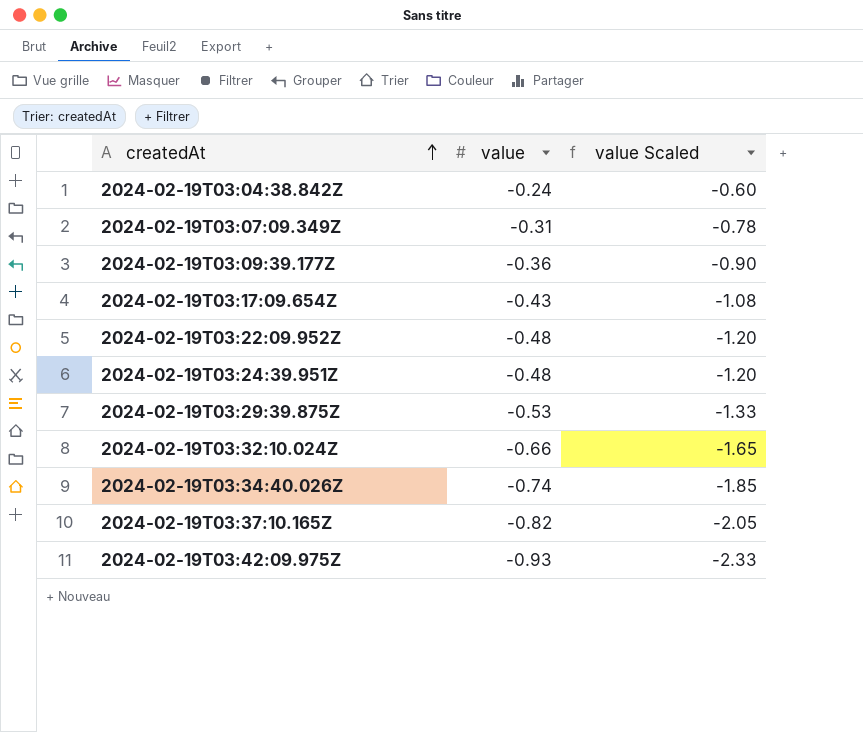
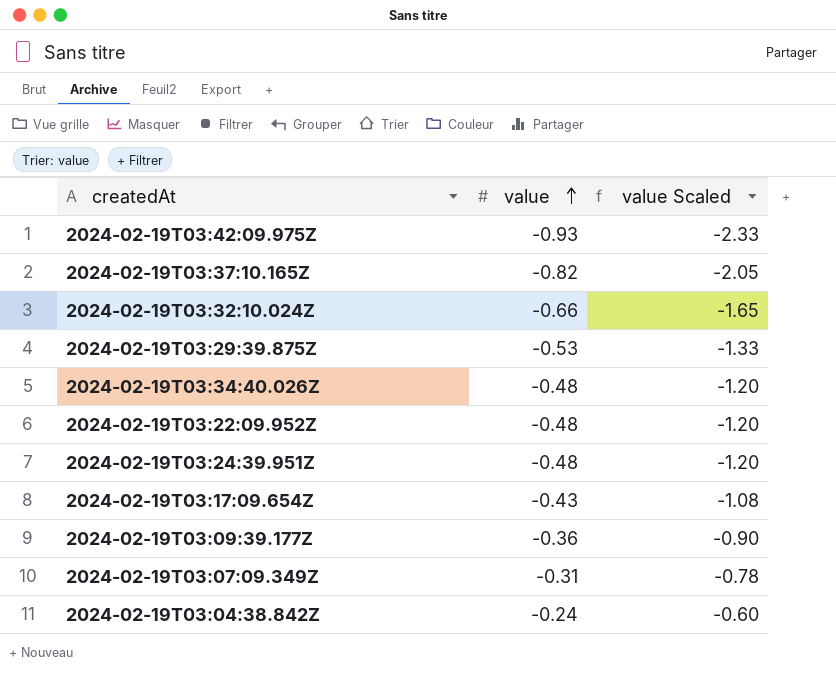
row order: createdAt ascending -> value ascending
2024-02-19T03:34:40.026Z | value: -0.74 -> -0.48
2024-02-19T03:34:40.026Z | value Scaled: -1.85 -> -1.20

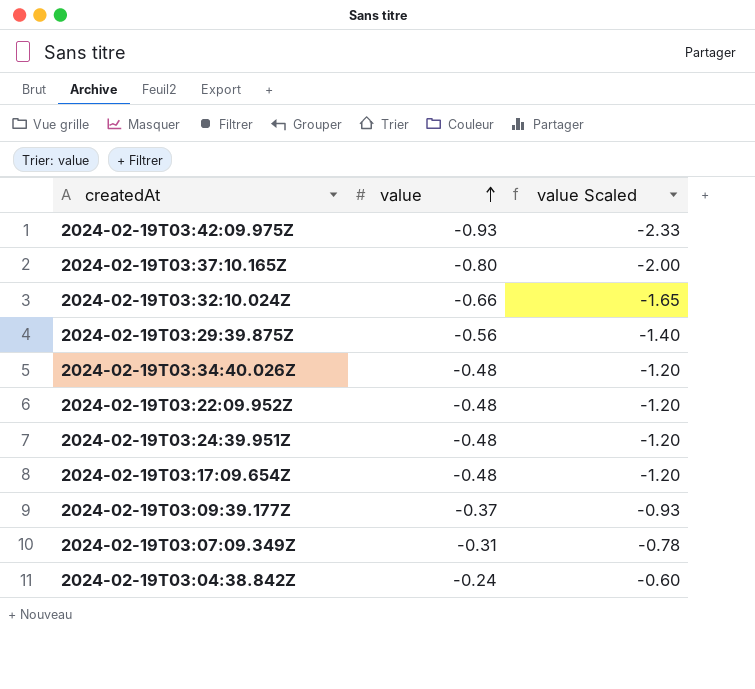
2024-02-19T03:37:10.165Z | value: -0.82 -> -0.80
2024-02-19T03:37:10.165Z | value Scaled: -2.05 -> -2.00
2024-02-19T03:29:39.875Z | value: -0.53 -> -0.56
2024-02-19T03:29:39.875Z | value Scaled: -1.33 -> -1.40
2024-02-19T03:17:09.654Z | value: -0.43 -> -0.48
2024-02-19T03:17:09.654Z | value Scaled: -1.08 -> -1.20
2024-02-19T03:09:39.177Z | value: -0.36 -> -0.37
2024-02-19T03:09:39.177Z | value Scaled: -0.90 -> -0.93

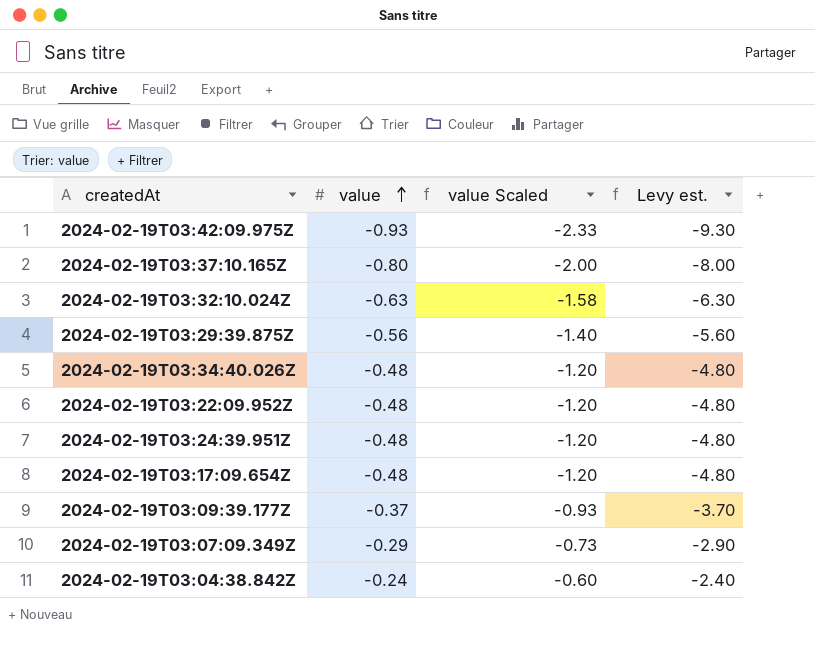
column Levy est. | formula: none -> [value] * 10
2024-02-19T03:32:10.024Z | value: -0.66 -> -0.63
2024-02-19T03:32:10.024Z | value Scaled: -1.65 -> -1.58
2024-02-19T03:07:09.349Z | value: -0.31 -> -0.29
2024-02-19T03:07:09.349Z | value Scaled: -0.78 -> -0.73

